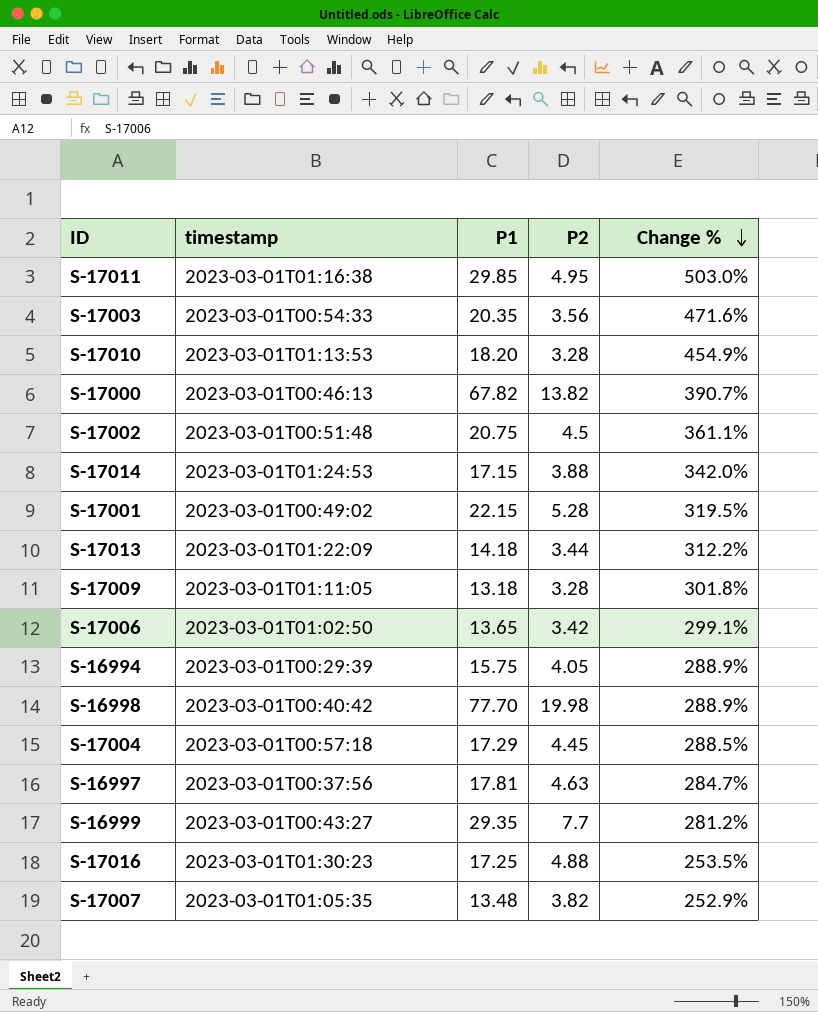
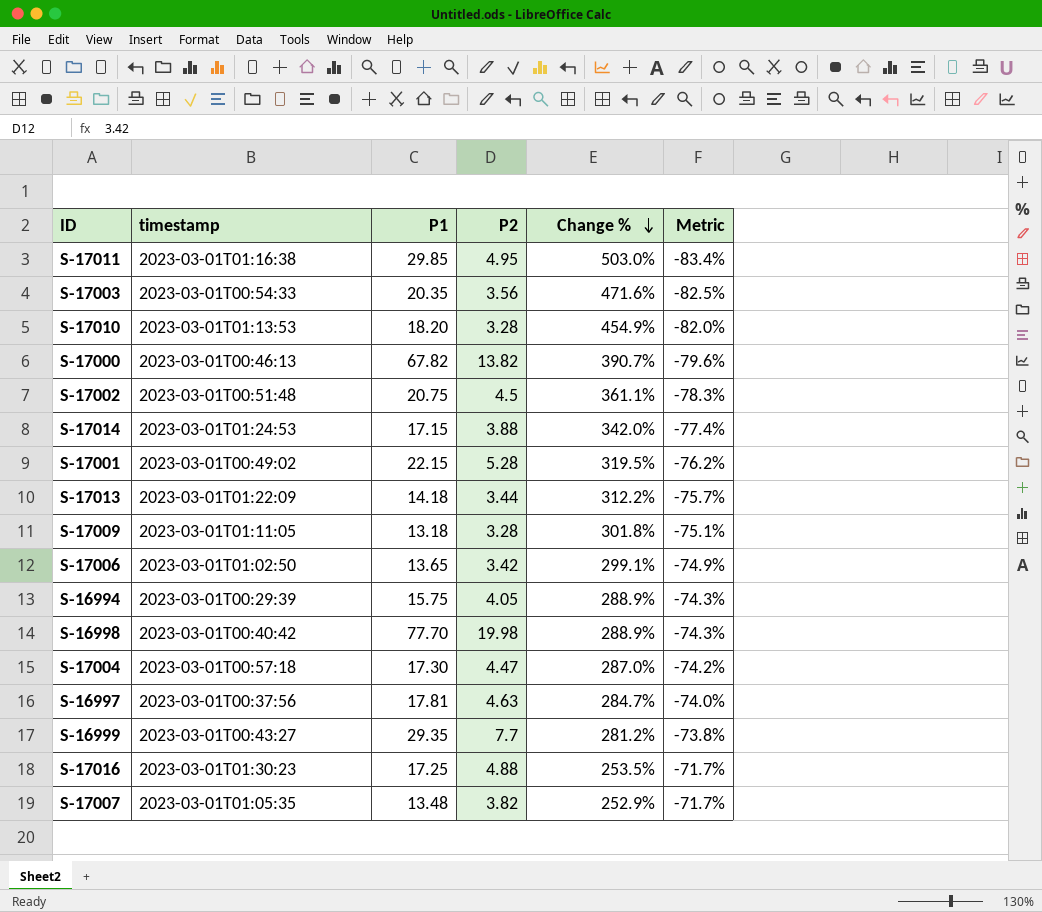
column Metric | formula: none -> ([P2] - [P1]) / [P1]
S-17004 | P1: 17.29 -> 17.30
S-17004 | P2: 4.45 -> 4.47
S-17004 | Change %: 288.5% -> 287.0%

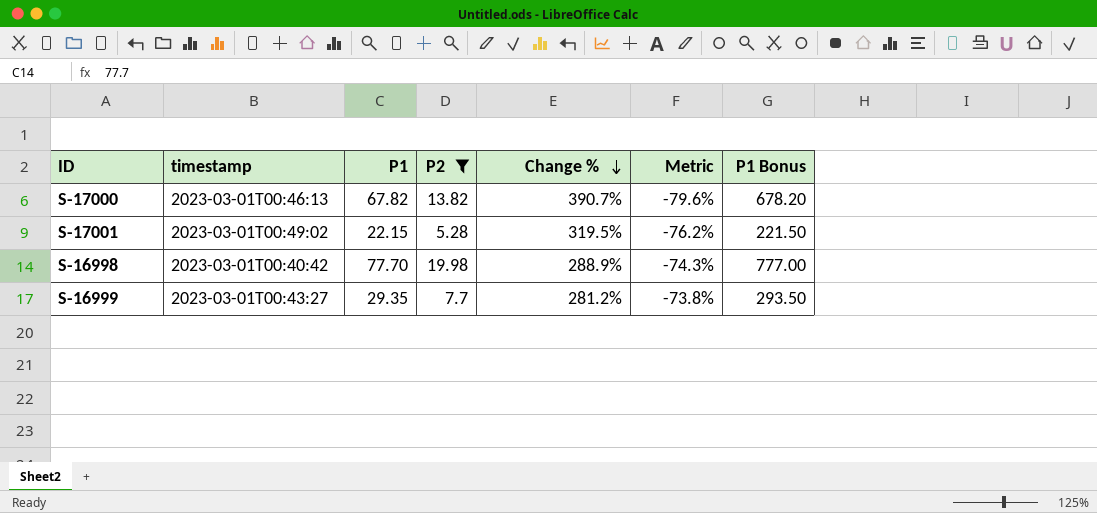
filter: none -> P2 >= 5.28
column P1 Bonus | formula: none -> [P1] * 10

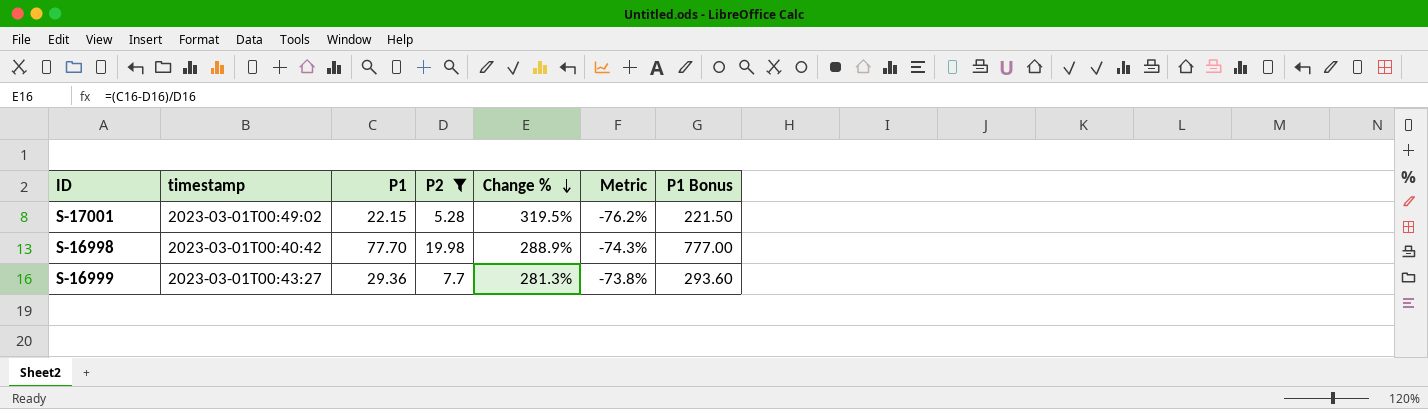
row S-17000: 2023-03-01T00:46:13 | 67.82 | 13.82 | 390.7% | -79.6% | 678.20 -> none
S-16999 | P1: 29.35 -> 29.36
S-16999 | Change %: 281.2% -> 281.3%
S-16999 | P1 Bonus: 293.50 -> 293.60

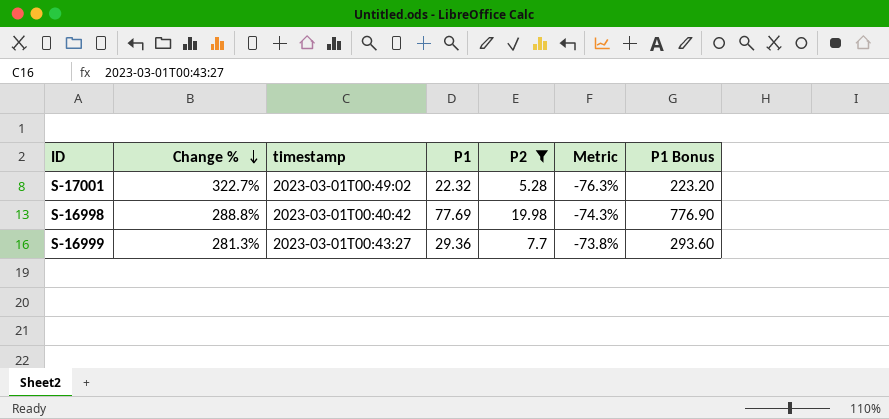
column Change % | position: 5 -> 2
S-17001 | Change %: 319.5% -> 322.7%
S-17001 | P1: 22.15 -> 22.32
S-17001 | Metric: -76.2% -> -76.3%
S-17001 | P1 Bonus: 221.50 -> 223.20
S-16998 | Change %: 288.9% -> 288.8%
S-16998 | P1: 77.70 -> 77.69
S-16998 | P1 Bonus: 777.00 -> 776.90

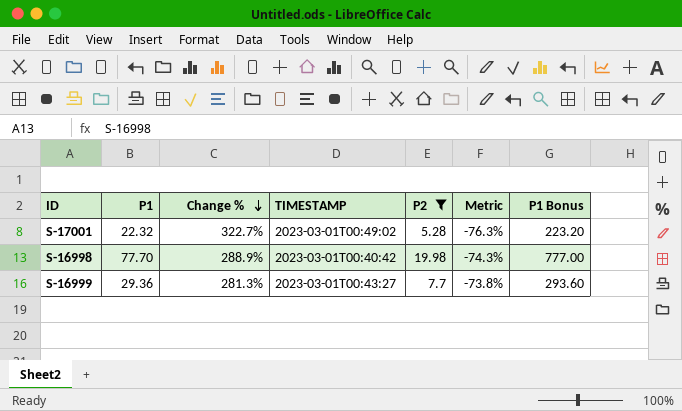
column P1 | position: 4 -> 2
column name: timestamp -> TIMESTAMP
S-16998 | P1: 77.69 -> 77.70
S-16998 | Change %: 288.8% -> 288.9%
S-16998 | P1 Bonus: 776.90 -> 777.00

